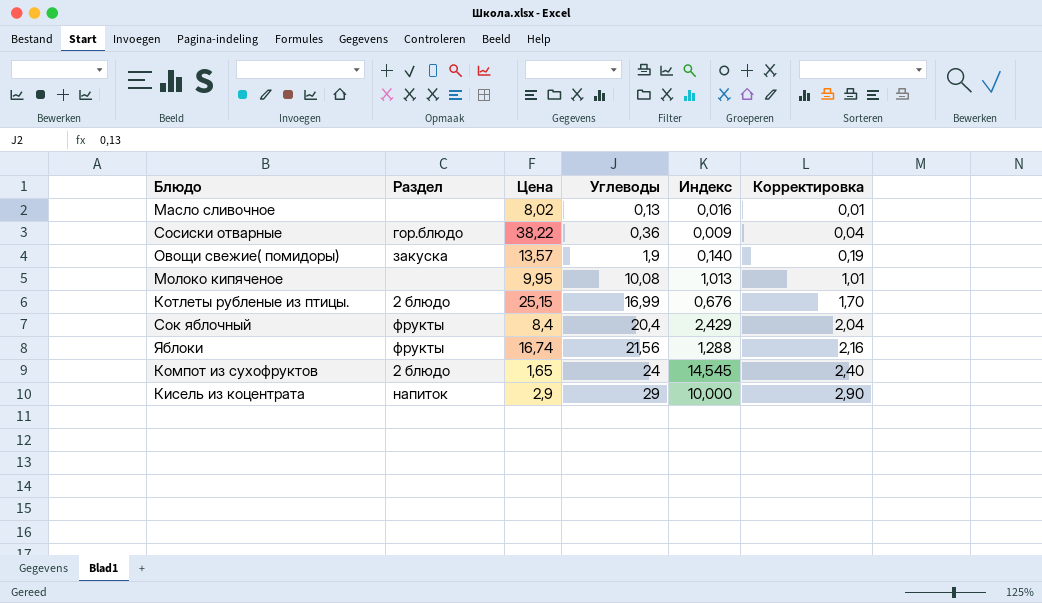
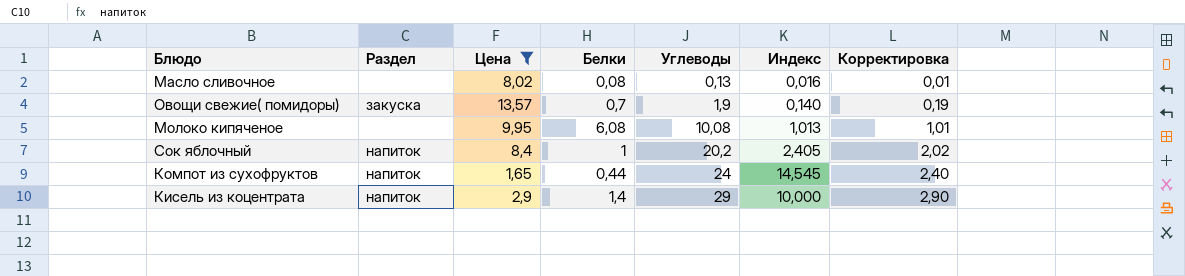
filter: none -> Цена <= 13,57
column Белки | position: none -> 4
Сок яблочный | Раздел: фрукты -> напиток
Сок яблочный | Углеводы: 20,4 -> 20,2
Сок яблочный | Индекс: 2,429 -> 2,405
Сок яблочный | Корректировка: 2,04 -> 2,02
Компот из сухофруктов | Раздел: 2 блюдо -> напиток

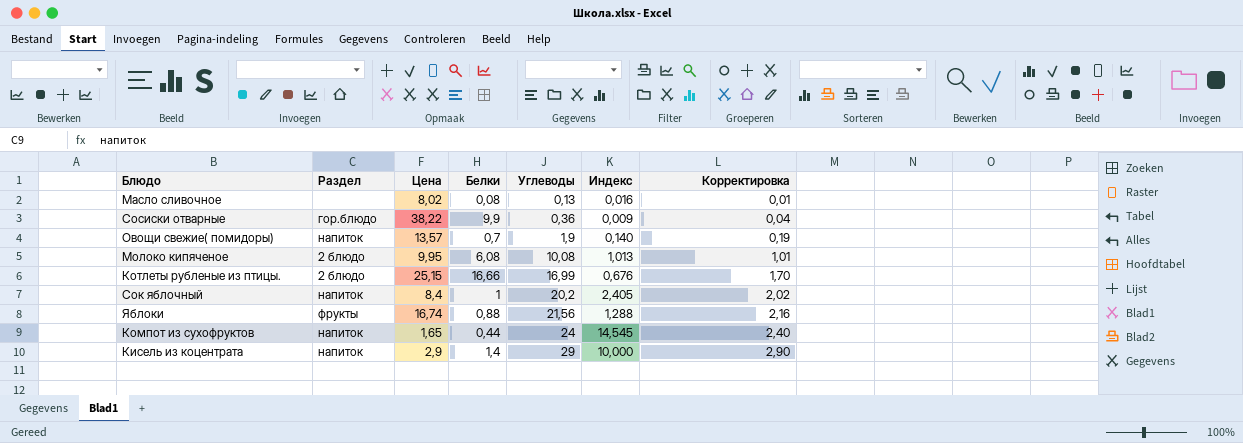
filter: Цена <= 13,57 -> none
Овощи свежие( помидоры) | Раздел: закуска -> напиток
Молоко кипяченое | Раздел: none -> 2 блюдо

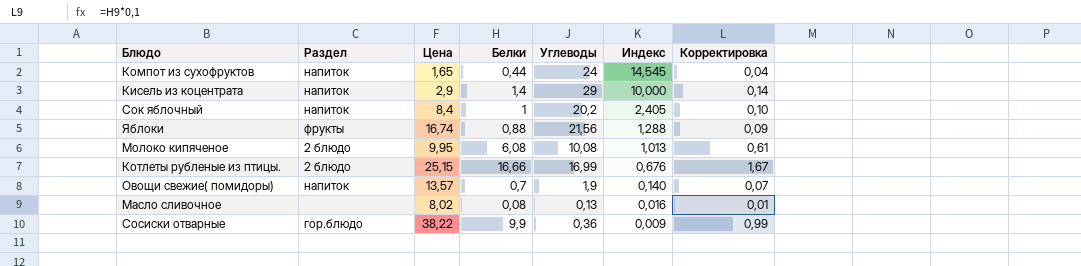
row order: Углеводы ascending -> Индекс descending
column Корректировка | formula: [Углеводы] * 0,1 -> [Белки] * 0,1

